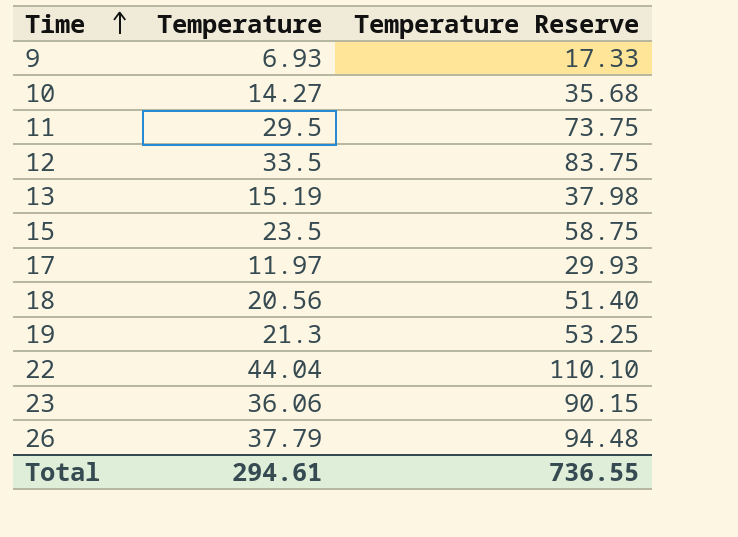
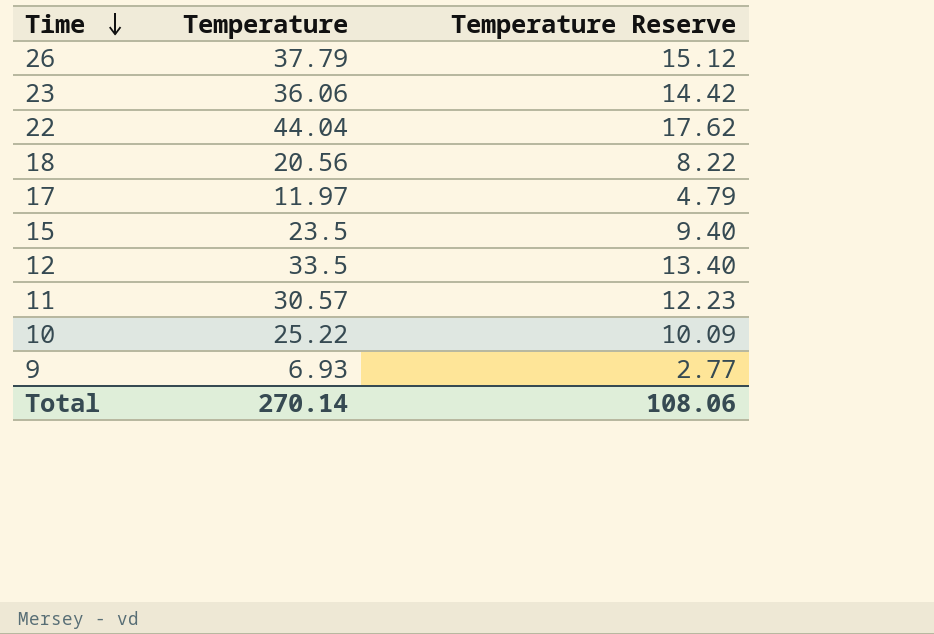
row order: Time ascending -> Time descending
column Temperature Reserve | formula: [Temperature] * 2.5 -> [Temperature] * 0.4
row 13: 15.19 | 37.98 -> none
row 19: 21.3 | 53.25 -> none
11 | Temperature: 29.5 -> 30.57
10 | Temperature: 14.27 -> 25.22
Total | Temperature: 294.61 -> 270.14
Total | Temperature Reserve: 736.55 -> 108.06

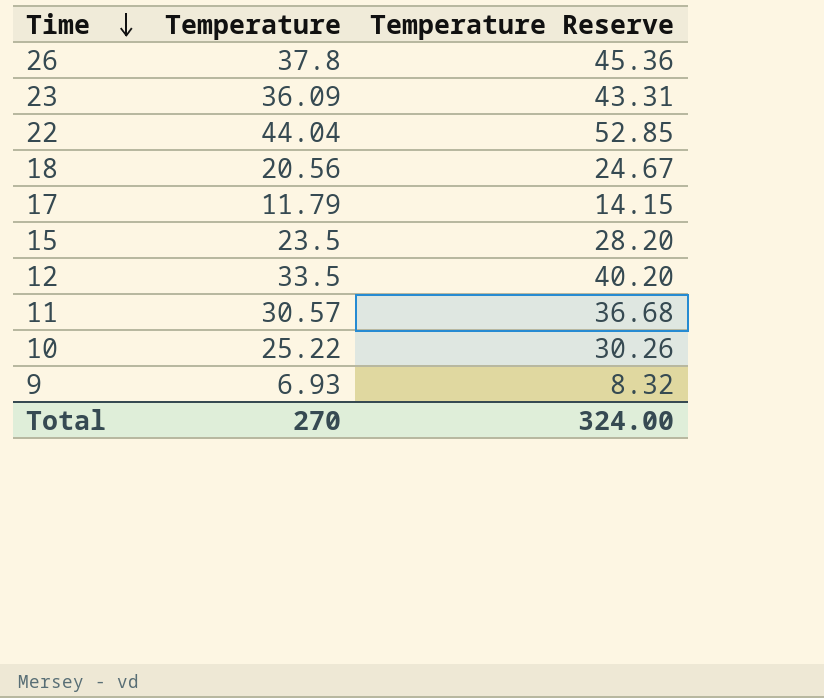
column Temperature Reserve | formula: [Temperature] * 0.4 -> [Temperature] * 1.2
26 | Temperature: 37.79 -> 37.8
23 | Temperature: 36.06 -> 36.09
17 | Temperature: 11.97 -> 11.79
Total | Temperature: 270.14 -> 270
Total | Temperature Reserve: 108.06 -> 324.00

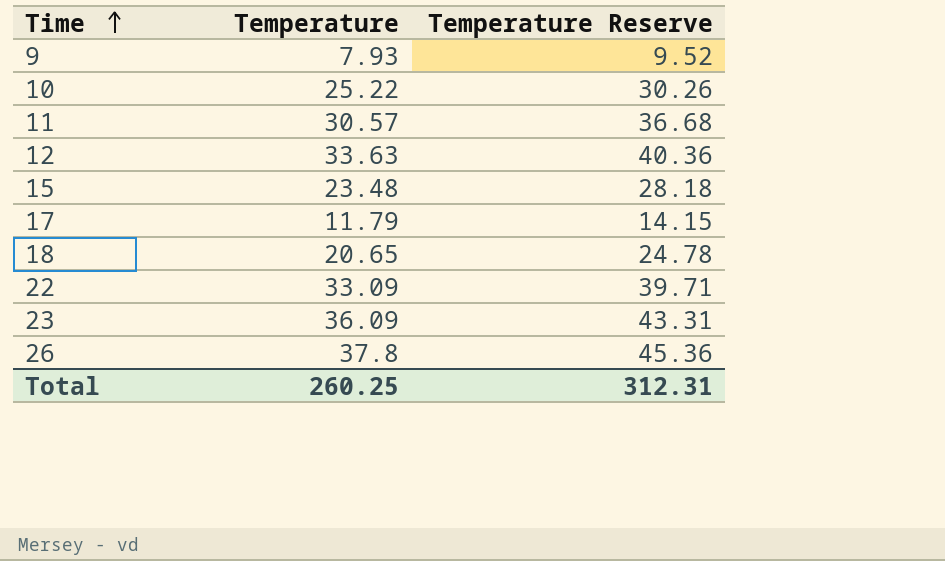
row order: Time descending -> Time ascending
9 | Temperature: 6.93 -> 7.93
9 | Temperature Reserve: 8.32 -> 9.52
12 | Temperature: 33.5 -> 33.63
12 | Temperature Reserve: 40.20 -> 40.36
15 | Temperature: 23.5 -> 23.48
15 | Temperature Reserve: 28.20 -> 28.18
18 | Temperature: 20.56 -> 20.65
18 | Temperature Reserve: 24.67 -> 24.78
22 | Temperature: 44.04 -> 33.09
22 | Temperature Reserve: 52.85 -> 39.71
Total | Temperature: 270 -> 260.25
Total | Temperature Reserve: 324.00 -> 312.31

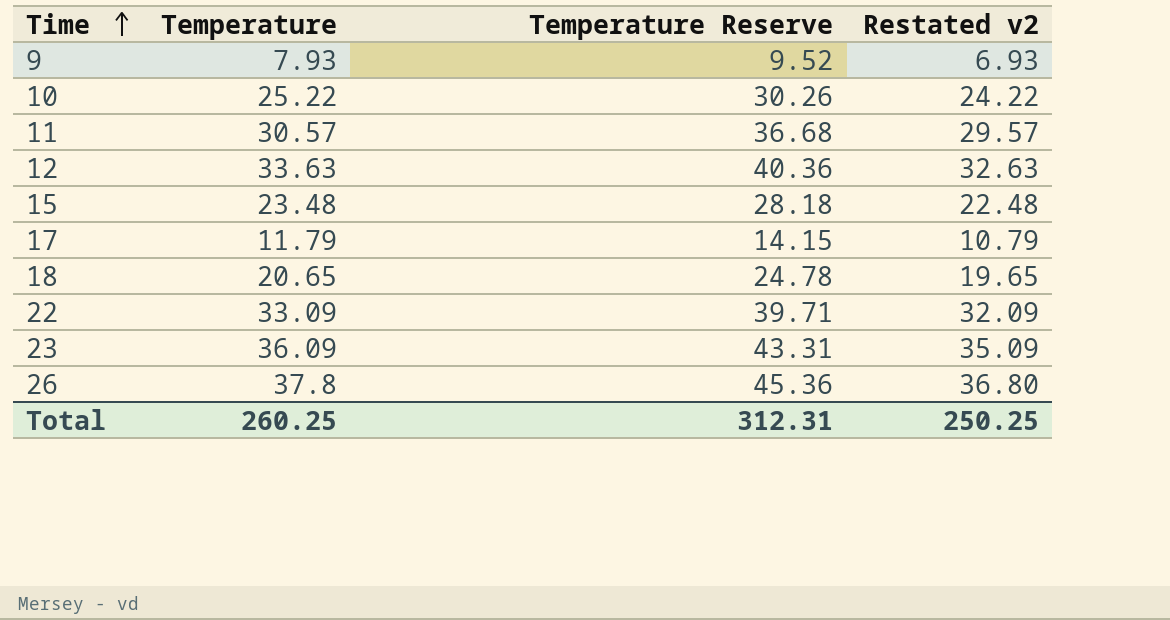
column Restated v2 | formula: none -> [Temperature] - 1

